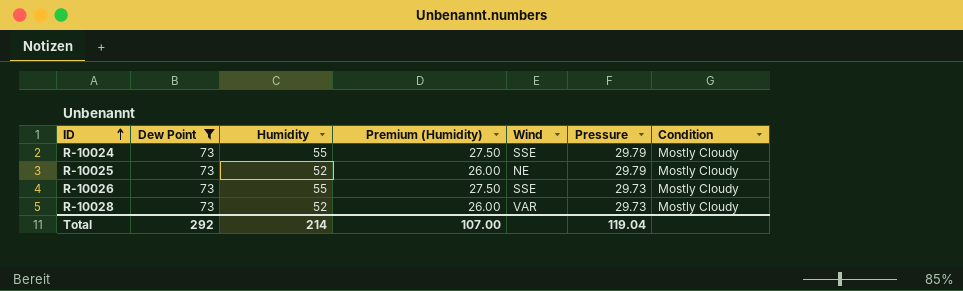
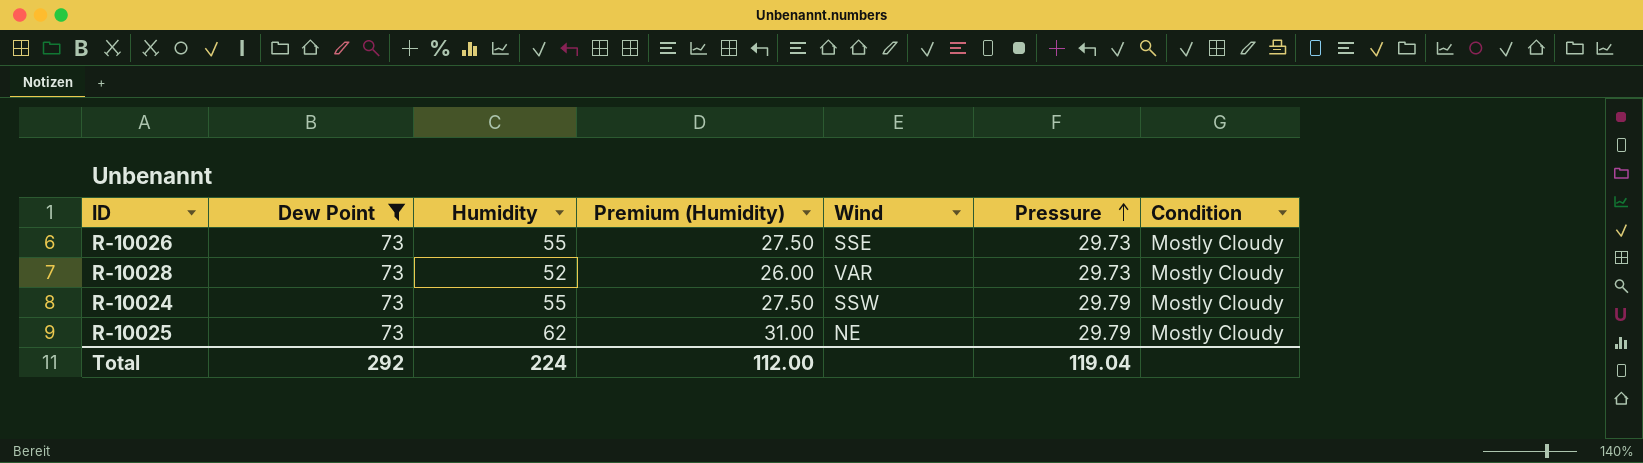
row order: ID ascending -> Pressure ascending
R-10024 | Wind: SSE -> SSW
R-10025 | Humidity: 52 -> 62
R-10025 | Premium (Humidity): 26.00 -> 31.00
Total | Humidity: 214 -> 224
Total | Premium (Humidity): 107.00 -> 112.00

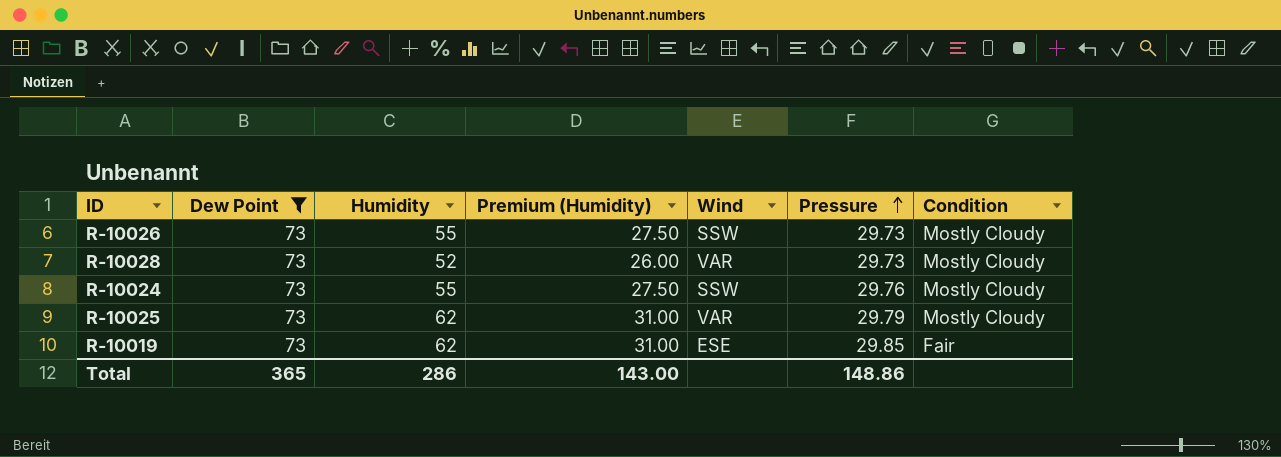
R-10026 | Wind: SSE -> SSW
R-10024 | Pressure: 29.79 -> 29.76
R-10025 | Wind: NE -> VAR
row R-10019: none -> 73 | 62 | 31.00 | ESE | 29.85 | Fair
Total | Dew Point: 292 -> 365
Total | Humidity: 224 -> 286
Total | Premium (Humidity): 112.00 -> 143.00
Total | Pressure: 119.04 -> 148.86

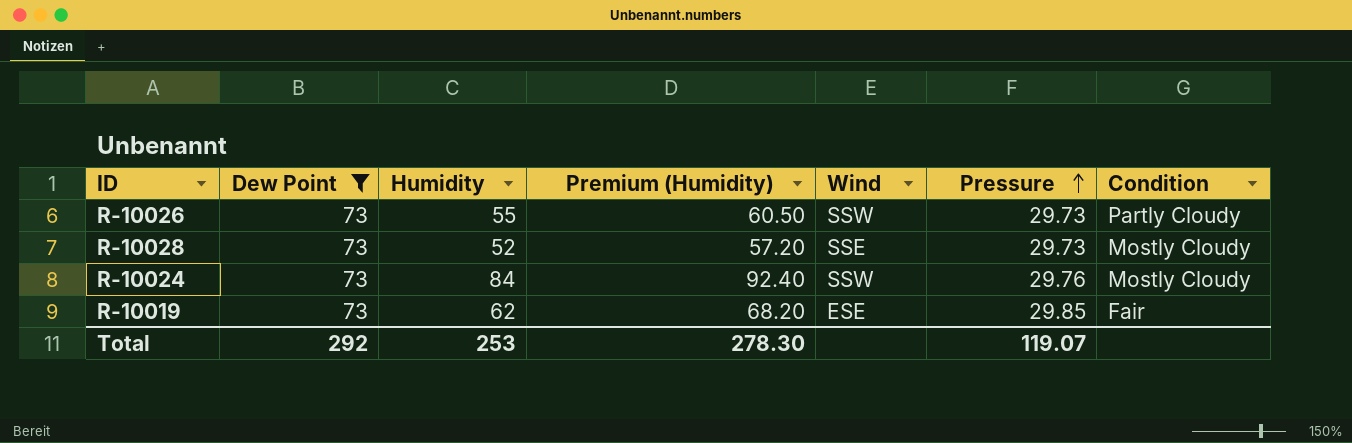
column Premium (Humidity) | formula: [Humidity] * 0.5 -> [Humidity] * 1.1
row R-10025: 73 | 62 | 31.00 | VAR | 29.79 | Mostly Cloudy -> none
R-10026 | Condition: Mostly Cloudy -> Partly Cloudy
R-10028 | Wind: VAR -> SSE
R-10024 | Humidity: 55 -> 84
Total | Dew Point: 365 -> 292
Total | Humidity: 286 -> 253
Total | Premium (Humidity): 143.00 -> 278.30
Total | Pressure: 148.86 -> 119.07

